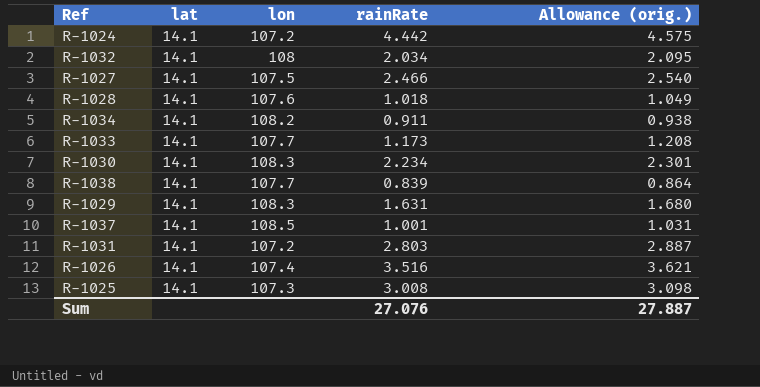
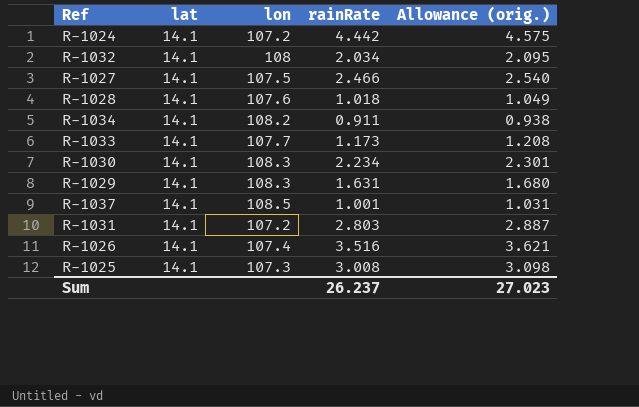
row R-1038: 14.1 | 107.7 | 0.839 | 0.864 -> none
Sum | rainRate: 27.076 -> 26.237
Sum | Allowance (orig.): 27.887 -> 27.023

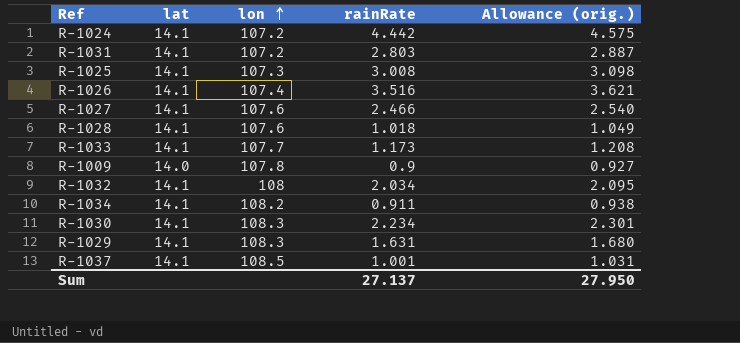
row order: none -> lon ascending
R-1027 | lon: 107.5 -> 107.6
row R-1009: none -> 14.0 | 107.8 | 0.9 | 0.927
Sum | rainRate: 26.237 -> 27.137
Sum | Allowance (orig.): 27.023 -> 27.950

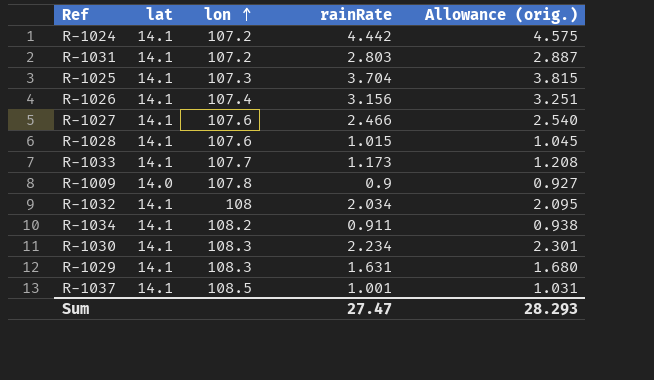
R-1025 | rainRate: 3.008 -> 3.704
R-1025 | Allowance (orig.): 3.098 -> 3.815
R-1026 | rainRate: 3.516 -> 3.156
R-1026 | Allowance (orig.): 3.621 -> 3.251
R-1028 | rainRate: 1.018 -> 1.015
R-1028 | Allowance (orig.): 1.049 -> 1.045
Sum | rainRate: 27.137 -> 27.47
Sum | Allowance (orig.): 27.950 -> 28.293

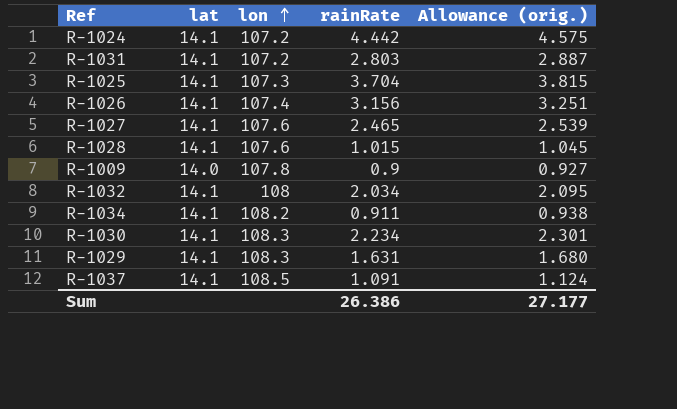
row R-1033: 14.1 | 107.7 | 1.173 | 1.208 -> none
R-1027 | rainRate: 2.466 -> 2.465
R-1027 | Allowance (orig.): 2.540 -> 2.539
R-1037 | rainRate: 1.001 -> 1.091
R-1037 | Allowance (orig.): 1.031 -> 1.124
Sum | rainRate: 27.47 -> 26.386
Sum | Allowance (orig.): 28.293 -> 27.177

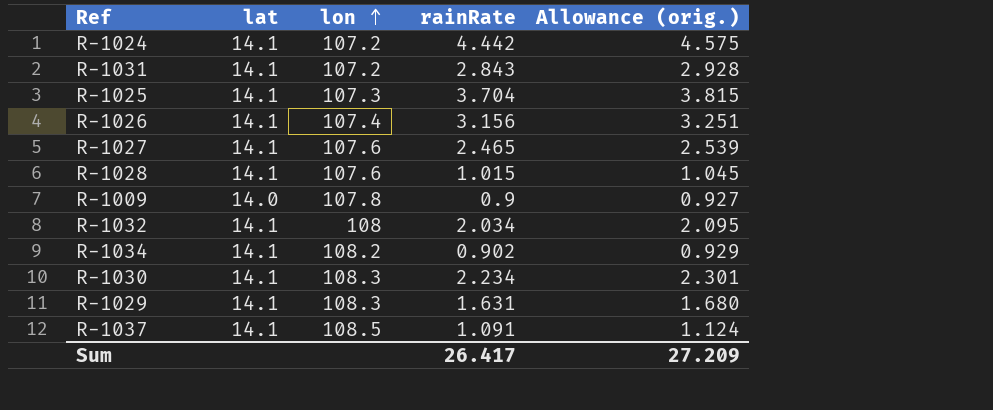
R-1031 | rainRate: 2.803 -> 2.843
R-1031 | Allowance (orig.): 2.887 -> 2.928
R-1034 | rainRate: 0.911 -> 0.902
R-1034 | Allowance (orig.): 0.938 -> 0.929
Sum | rainRate: 26.386 -> 26.417
Sum | Allowance (orig.): 27.177 -> 27.209

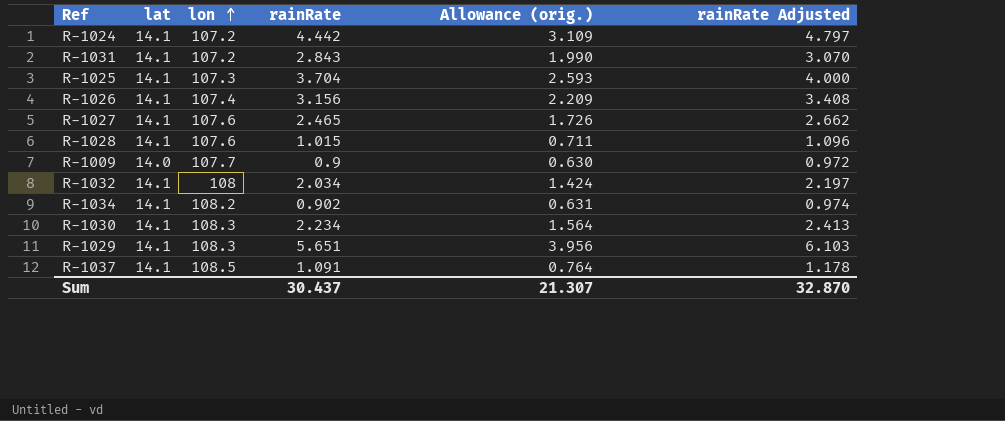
column Allowance (orig.) | formula: [rainRate] * 1.03 -> [rainRate] * 0.7
column rainRate Adjusted | formula: none -> [rainRate] * 1.08
R-1009 | lon: 107.8 -> 107.7
R-1029 | rainRate: 1.631 -> 5.651
Sum | rainRate: 26.417 -> 30.437
Sum | Allowance (orig.): 27.209 -> 21.307

